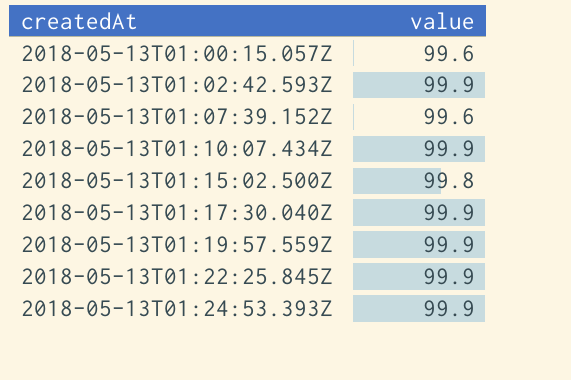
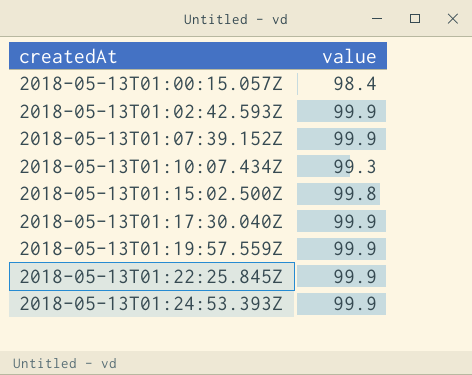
2018-05-13T01:00:15.057Z | value: 99.6 -> 98.4
2018-05-13T01:07:39.152Z | value: 99.6 -> 99.9
2018-05-13T01:10:07.434Z | value: 99.9 -> 99.3

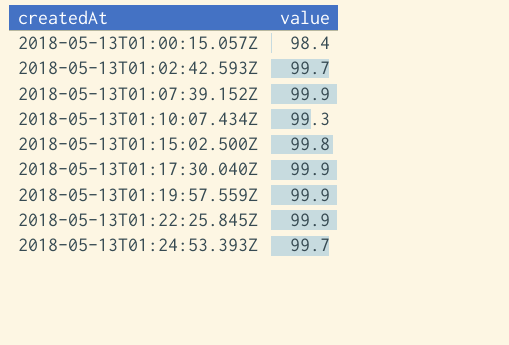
2018-05-13T01:02:42.593Z | value: 99.9 -> 99.7
2018-05-13T01:24:53.393Z | value: 99.9 -> 99.7

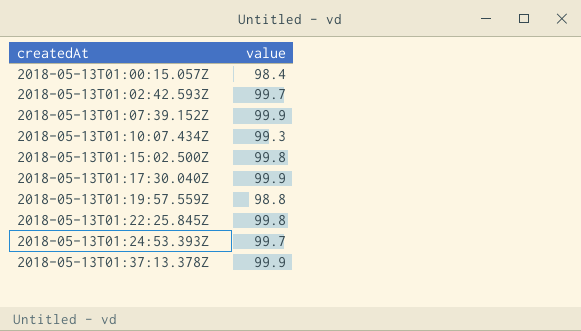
2018-05-13T01:19:57.559Z | value: 99.9 -> 98.8
2018-05-13T01:22:25.845Z | value: 99.9 -> 99.8
row 2018-05-13T01:37:13.378Z: none -> 99.9

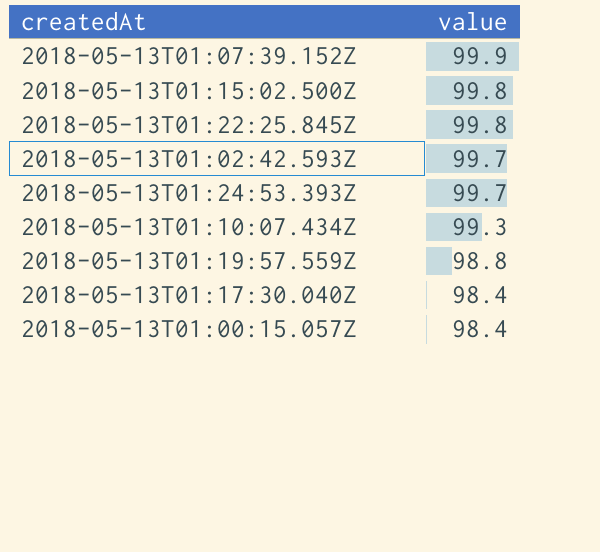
row order: createdAt ascending -> value descending
row 2018-05-13T01:37:13.378Z: 99.9 -> none
2018-05-13T01:17:30.040Z | value: 99.9 -> 98.4

